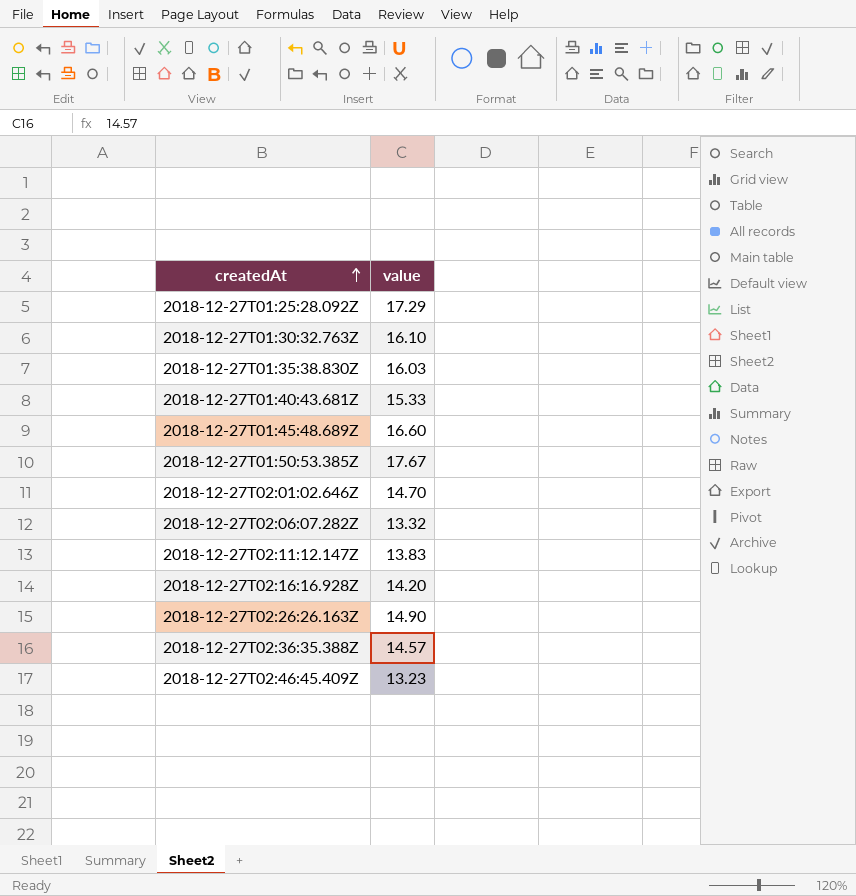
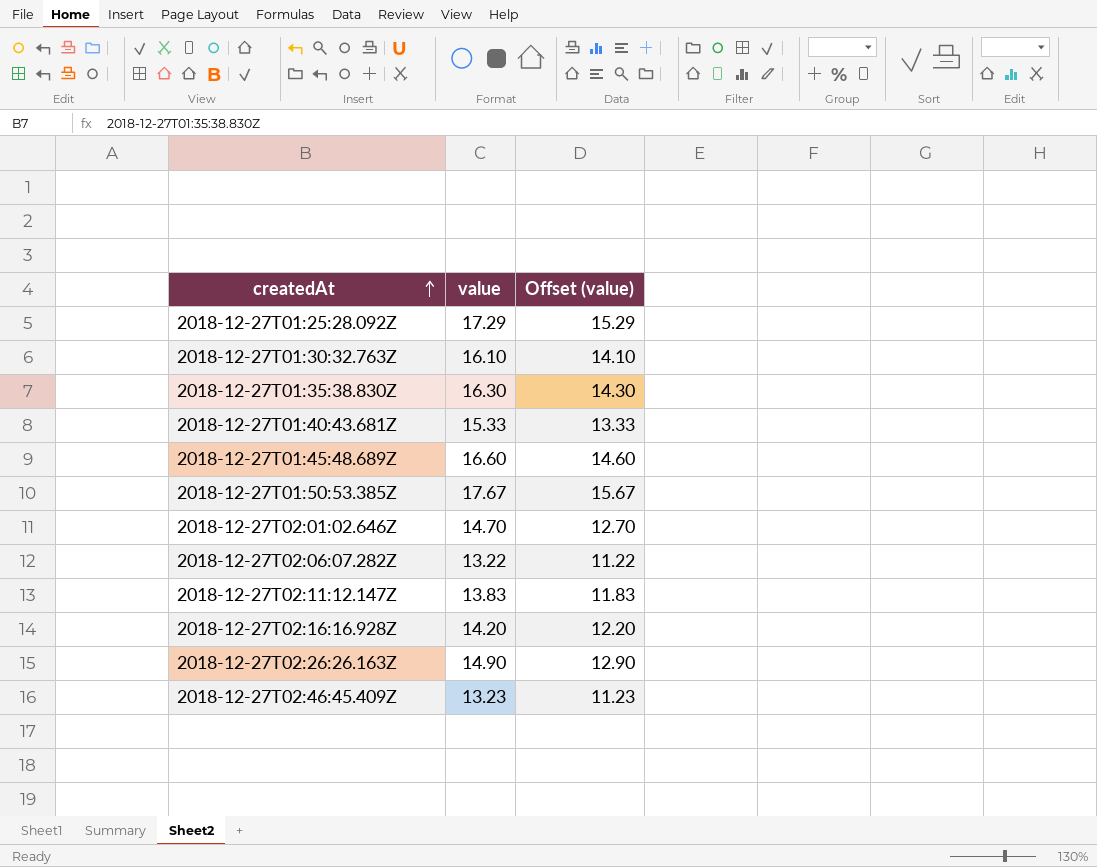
column Offset (value) | formula: none -> [value] - 2
row 2018-12-27T02:36:35.388Z: 14.57 -> none
2018-12-27T01:35:38.830Z | value: 16.03 -> 16.30
2018-12-27T02:06:07.282Z | value: 13.32 -> 13.22

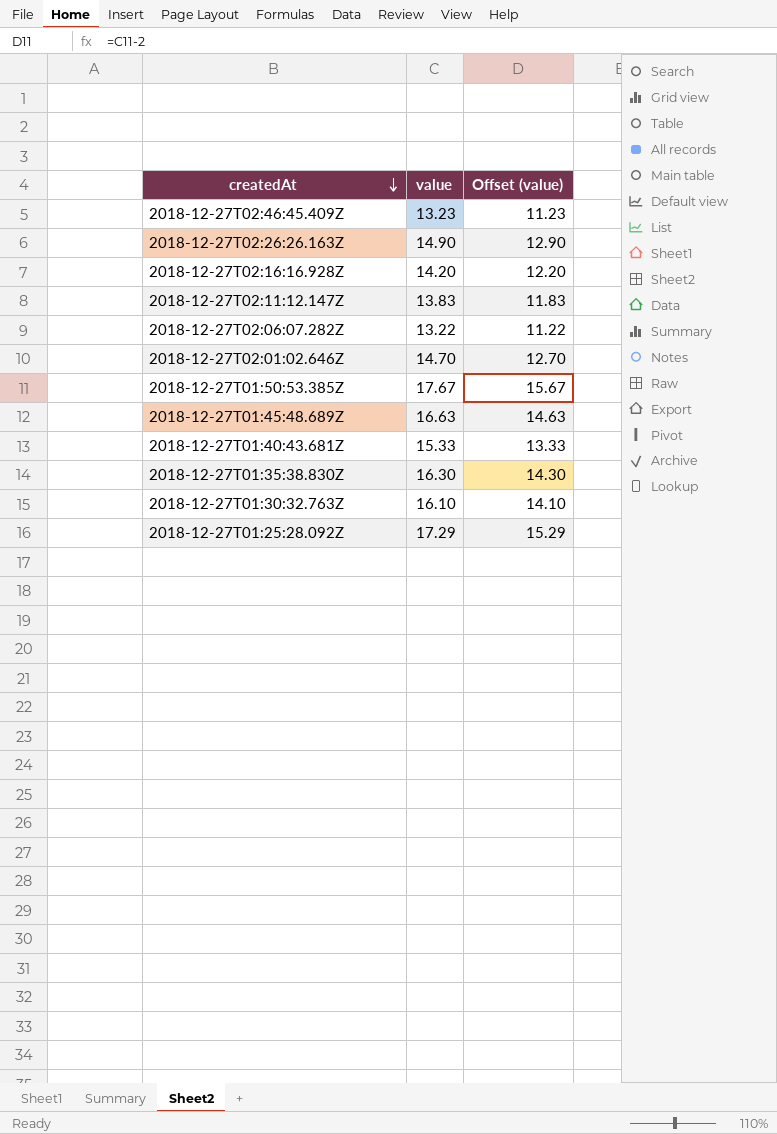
row order: createdAt ascending -> createdAt descending
2018-12-27T01:45:48.689Z | value: 16.60 -> 16.63
2018-12-27T01:45:48.689Z | Offset (value): 14.60 -> 14.63

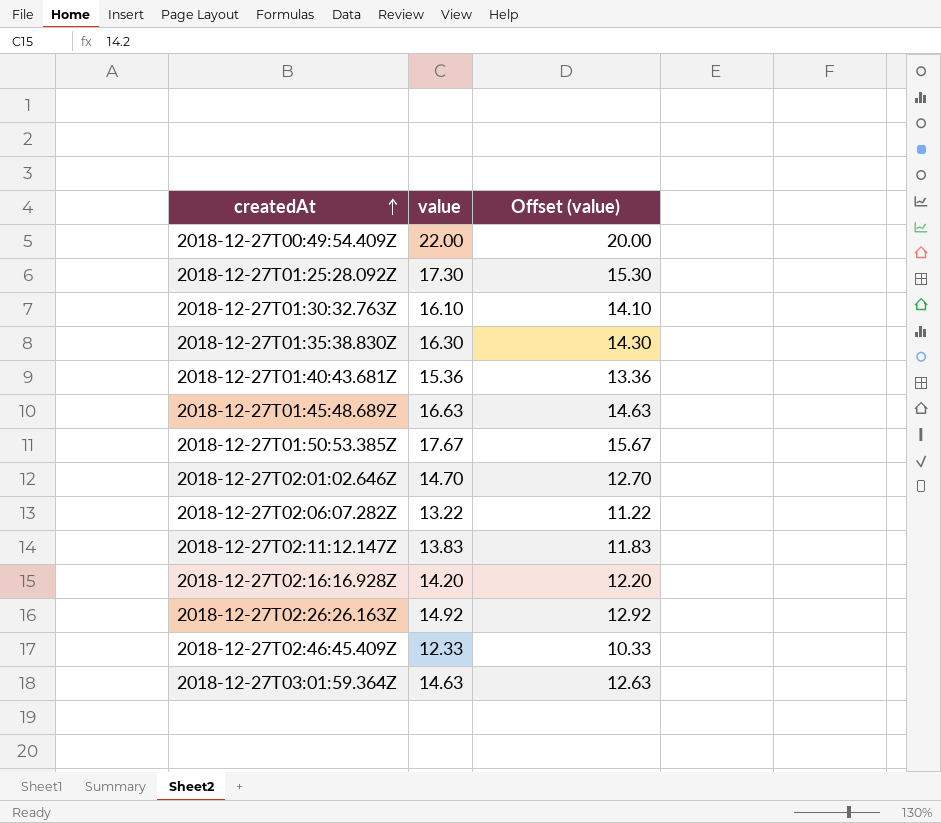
row order: createdAt descending -> createdAt ascending
row 2018-12-27T00:49:54.409Z: none -> 22.00 | 20.00
2018-12-27T01:25:28.092Z | value: 17.29 -> 17.30
2018-12-27T01:25:28.092Z | Offset (value): 15.29 -> 15.30
2018-12-27T01:40:43.681Z | value: 15.33 -> 15.36
2018-12-27T01:40:43.681Z | Offset (value): 13.33 -> 13.36
2018-12-27T02:26:26.163Z | value: 14.90 -> 14.92
2018-12-27T02:26:26.163Z | Offset (value): 12.90 -> 12.92
2018-12-27T02:46:45.409Z | value: 13.23 -> 12.33
2018-12-27T02:46:45.409Z | Offset (value): 11.23 -> 10.33
row 2018-12-27T03:01:59.364Z: none -> 14.63 | 12.63

